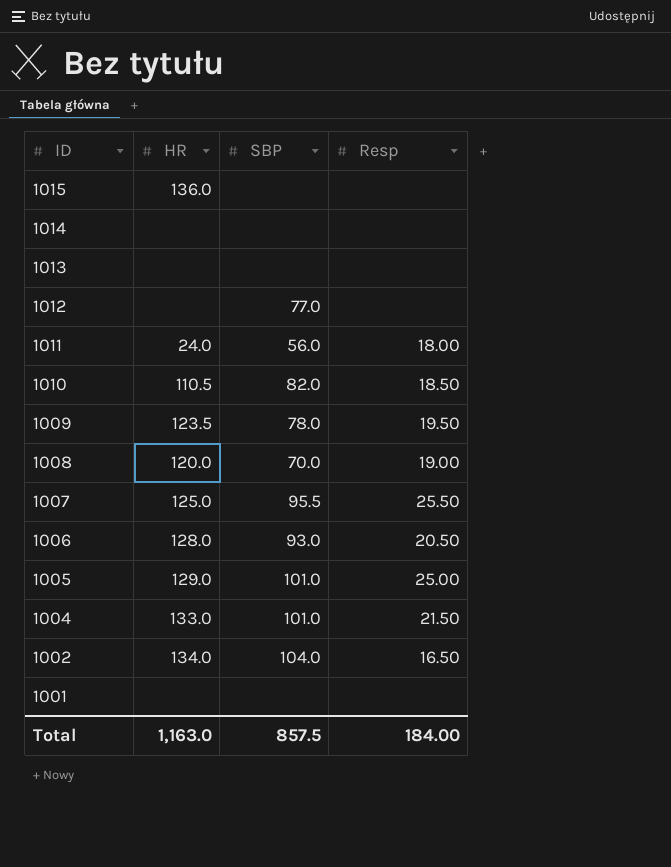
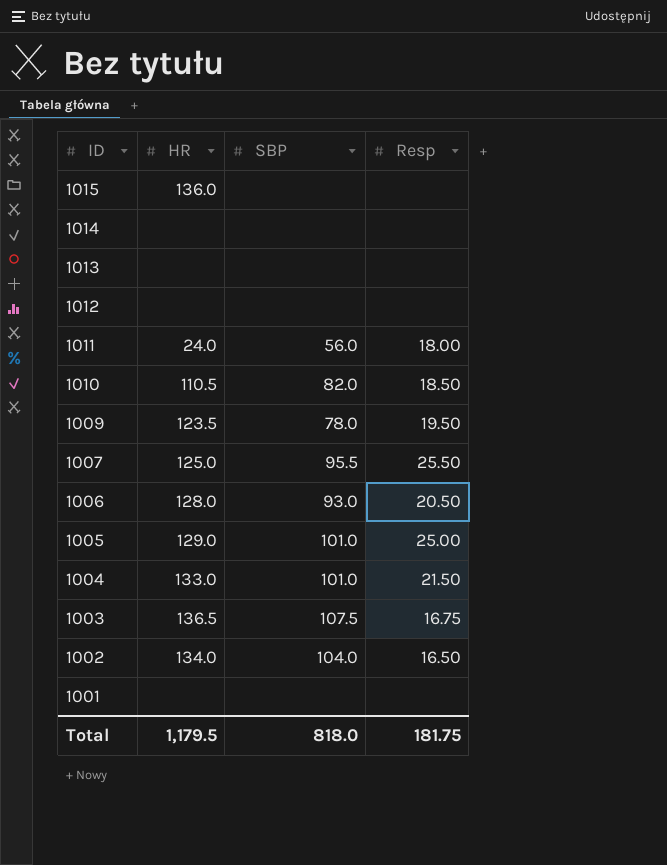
row 1008: 120.0 | 70.0 | 19.00 -> none
1012 | SBP: 77.0 -> none
row 1003: none -> 136.5 | 107.5 | 16.75
Total | HR: 1,163.0 -> 1,179.5
Total | SBP: 857.5 -> 818.0
Total | Resp: 184.00 -> 181.75

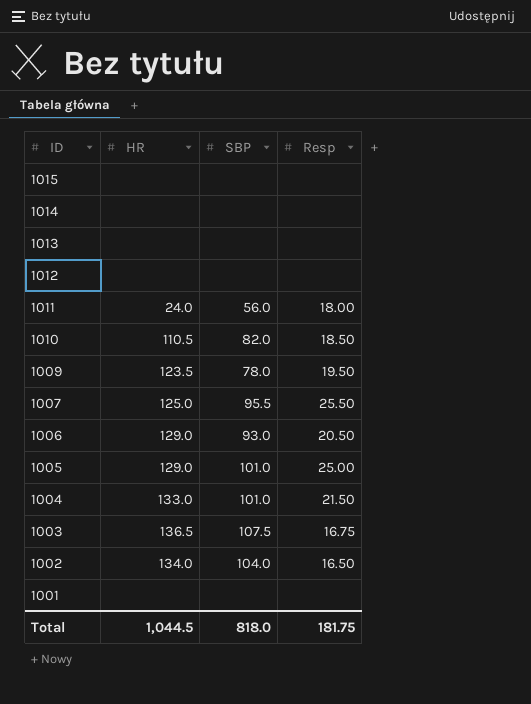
1015 | HR: 136.0 -> none
1006 | HR: 128.0 -> 129.0
Total | HR: 1,179.5 -> 1,044.5

